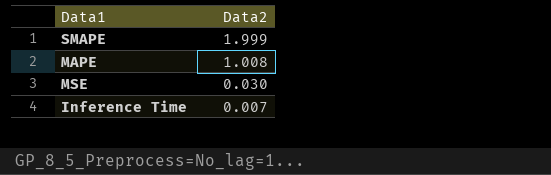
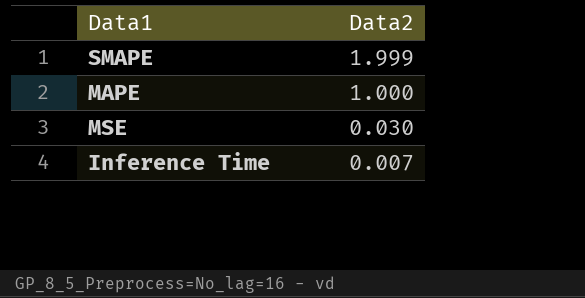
MAPE | Data2: 1.008 -> 1.000

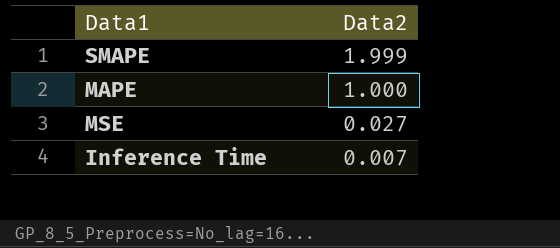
MSE | Data2: 0.030 -> 0.027

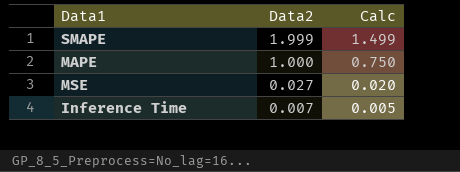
column Calc | formula: none -> [Data2] * 0.75

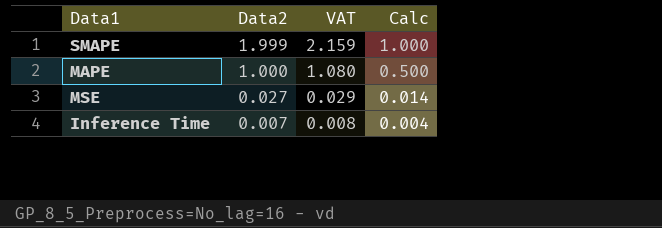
column VAT | formula: none -> [Data2] * 1.08
column Calc | formula: [Data2] * 0.75 -> [Data2] * 0.5

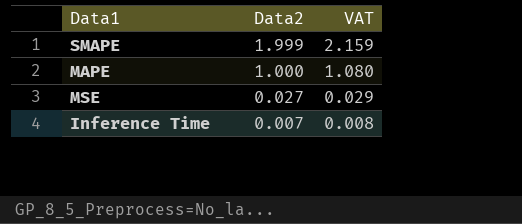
column Calc | formula: [Data2] * 0.5 -> none

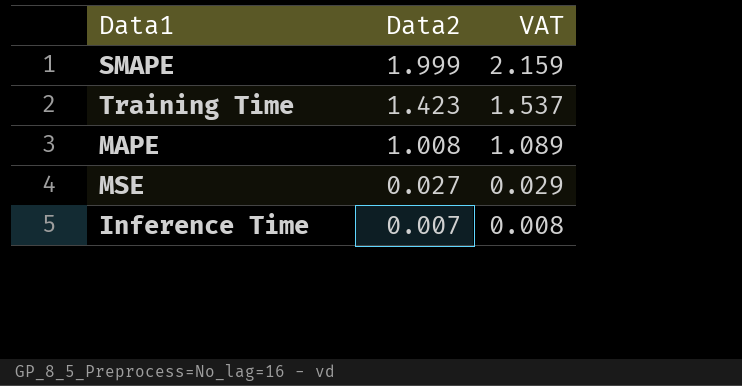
row Training Time: none -> 1.423 | 1.537
MAPE | Data2: 1.000 -> 1.008
MAPE | VAT: 1.080 -> 1.089

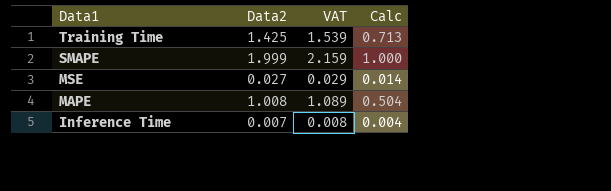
row order: Data2 descending -> Data1 descending
column Calc | formula: none -> [Data2] * 0.5
Training Time | Data2: 1.423 -> 1.425
Training Time | VAT: 1.537 -> 1.539

